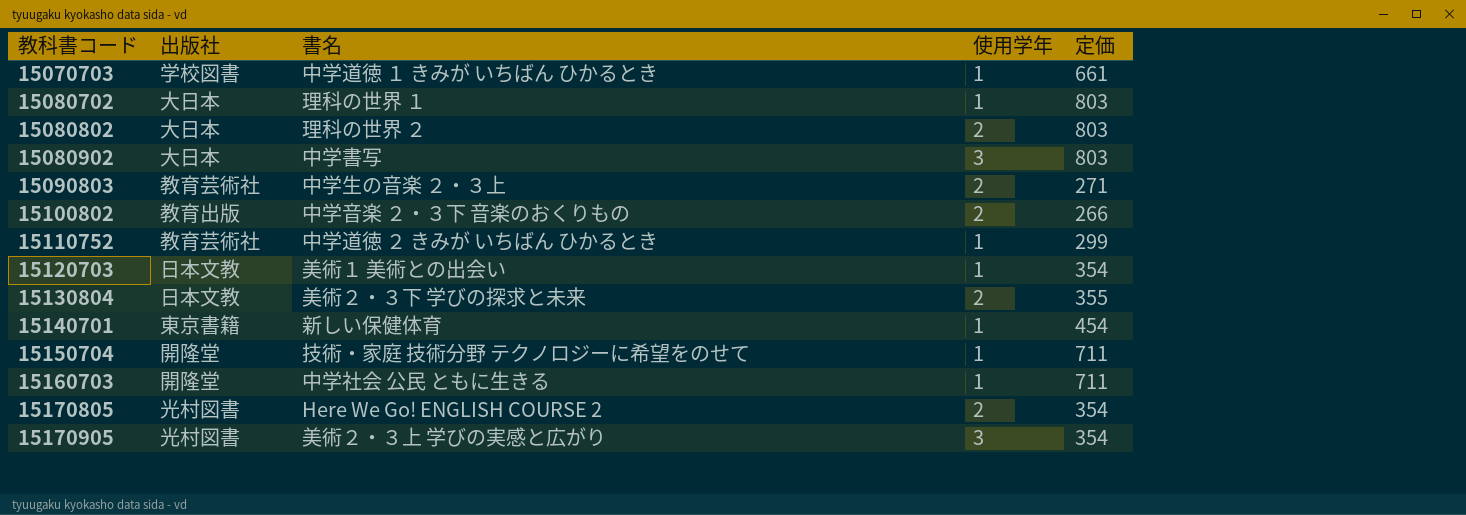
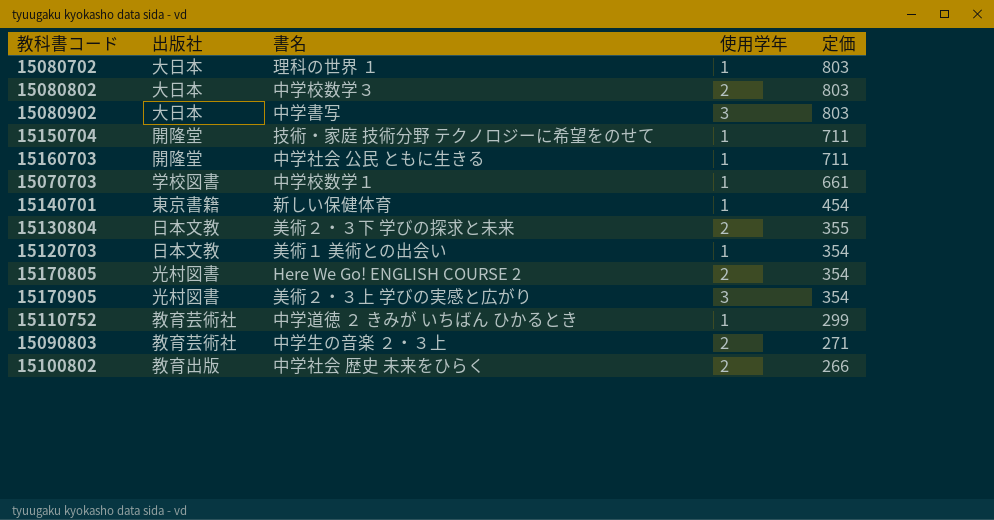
row order: 教科書コード ascending -> 定価 descending
15080802 | 書名: 理科の世界 ２ -> 中学校数学３
15070703 | 書名: 中学道徳 １ きみが いちばん ひかるとき -> 中学校数学１
15100802 | 書名: 中学音楽 ２・３下 音楽のおくりもの -> 中学社会 歴史 未来をひらく

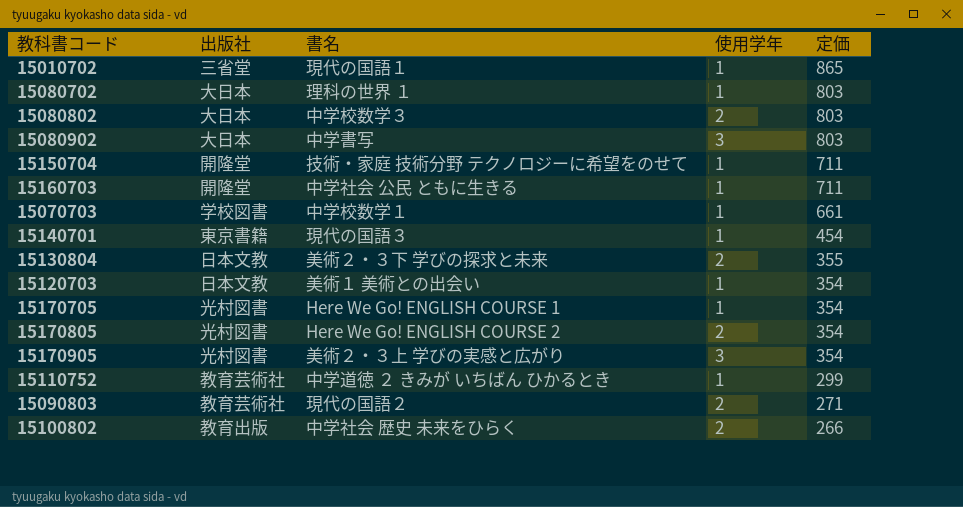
row 15010702: none -> 三省堂 | 現代の国語１ | 1 | 865
15140701 | 書名: 新しい保健体育 -> 現代の国語３
row 15170705: none -> 光村図書 | Here We Go! ENGLISH COURSE 1 | 1 | 354
15090803 | 書名: 中学生の音楽 ２・３上 -> 現代の国語２

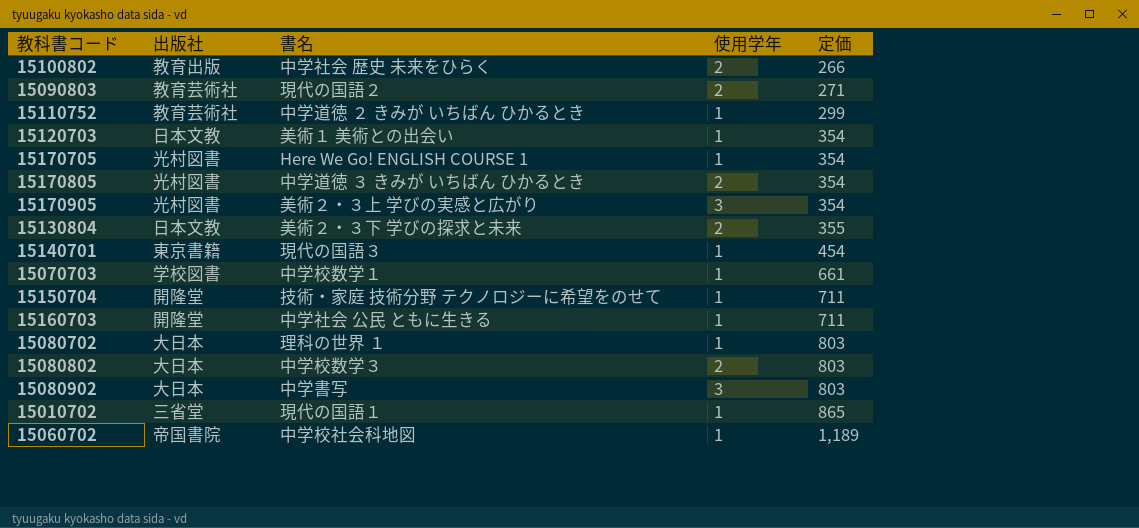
row order: 定価 descending -> 定価 ascending
15170805 | 書名: Here We Go! ENGLISH COURSE 2 -> 中学道徳 ３ きみが いちばん ひかるとき
row 15060702: none -> 帝国書院 | 中学校社会科地図 | 1 | 1,189

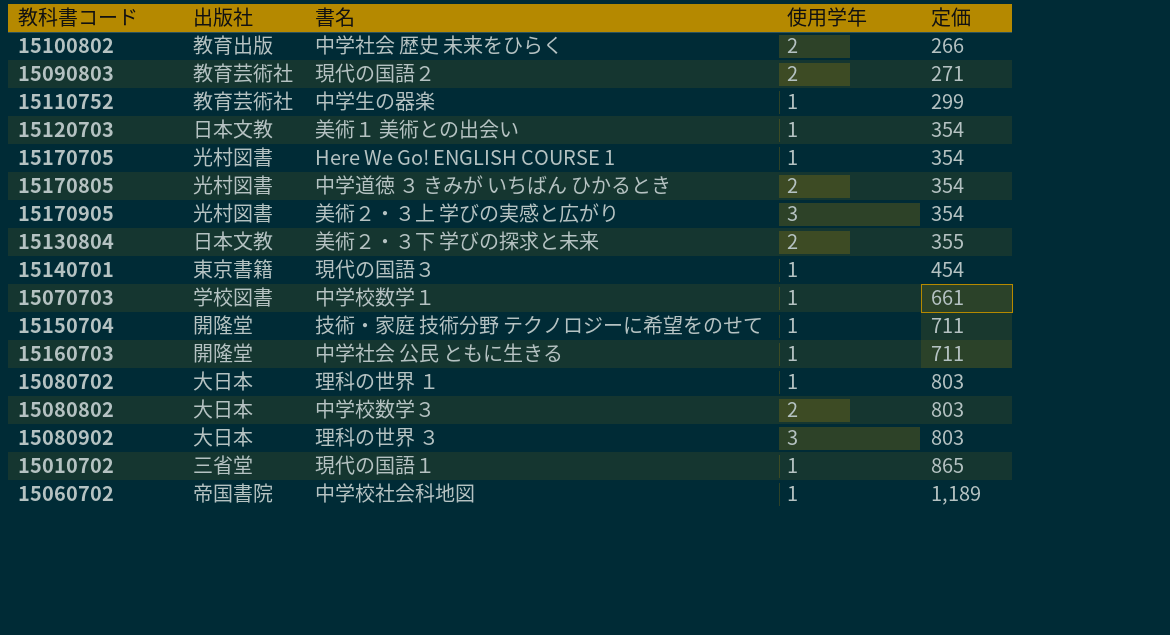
15110752 | 書名: 中学道徳 ２ きみが いちばん ひかるとき -> 中学生の器楽
15080902 | 書名: 中学書写 -> 理科の世界 ３

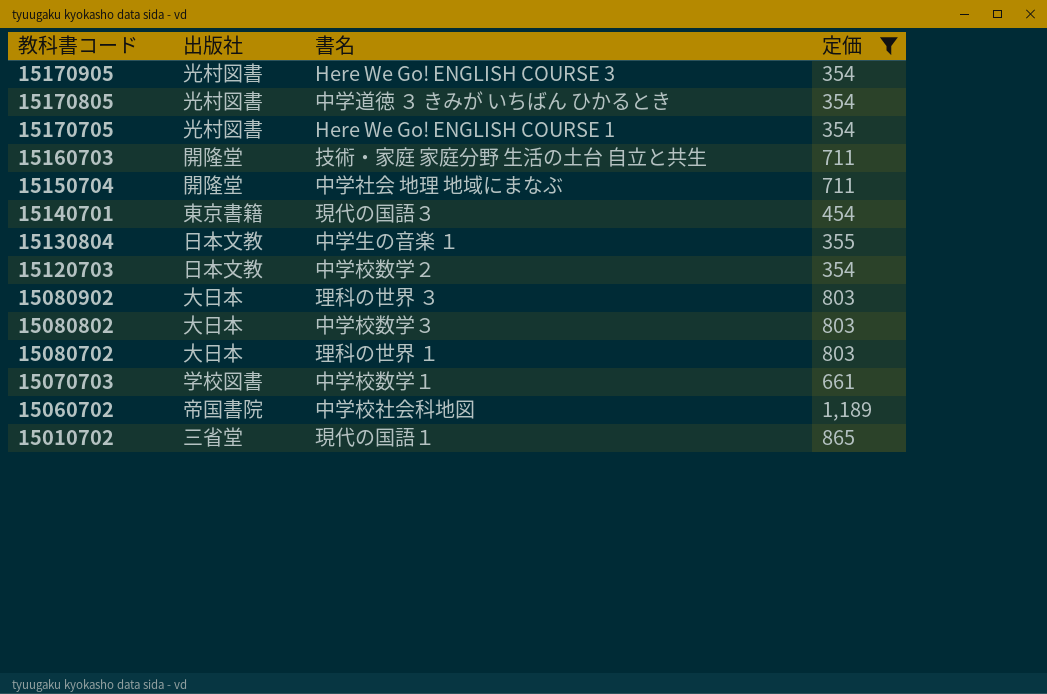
filter: none -> 定価 >= 354
row order: 定価 ascending -> 教科書コード descending
column 使用学年 | position: 4 -> none
15170905 | 書名: 美術２・３上 学びの実感と広がり -> Here We Go! ENGLISH COURSE 3
15160703 | 書名: 中学社会 公民 ともに生きる -> 技術・家庭 家庭分野 生活の土台 自立と共生
15150704 | 書名: 技術・家庭 技術分野 テクノロジーに希望をのせて -> 中学社会 地理 地域にまなぶ
15130804 | 書名: 美術２・３下 学びの探求と未来 -> 中学生の音楽 １
15120703 | 書名: 美術１ 美術との出会い -> 中学校数学２

